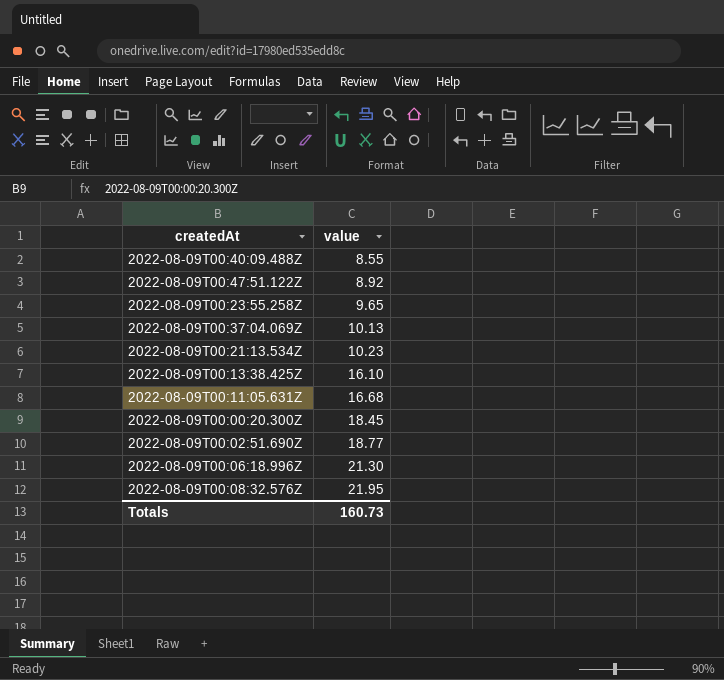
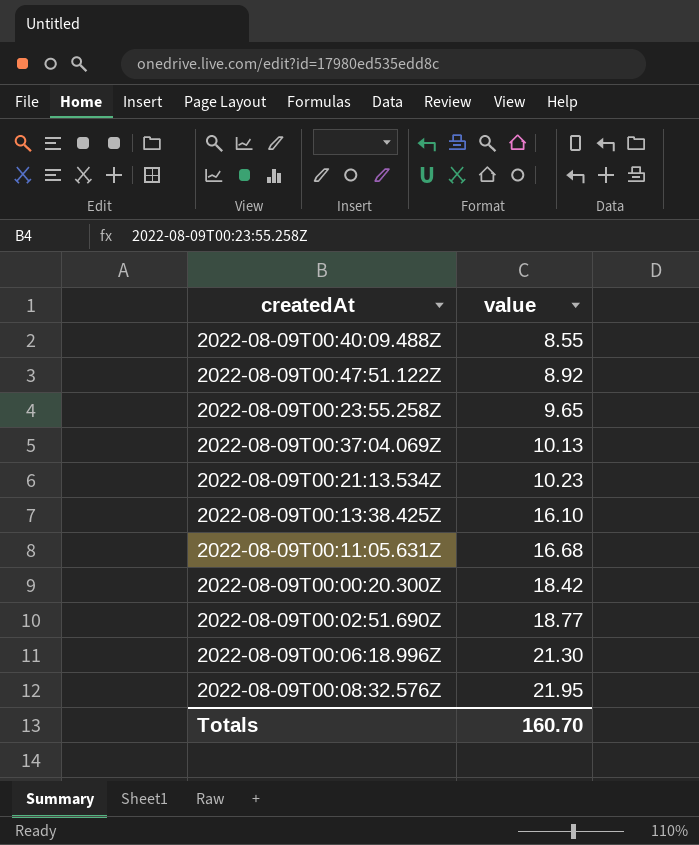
2022-08-09T00:00:20.300Z | value: 18.45 -> 18.42
Totals | value: 160.73 -> 160.70

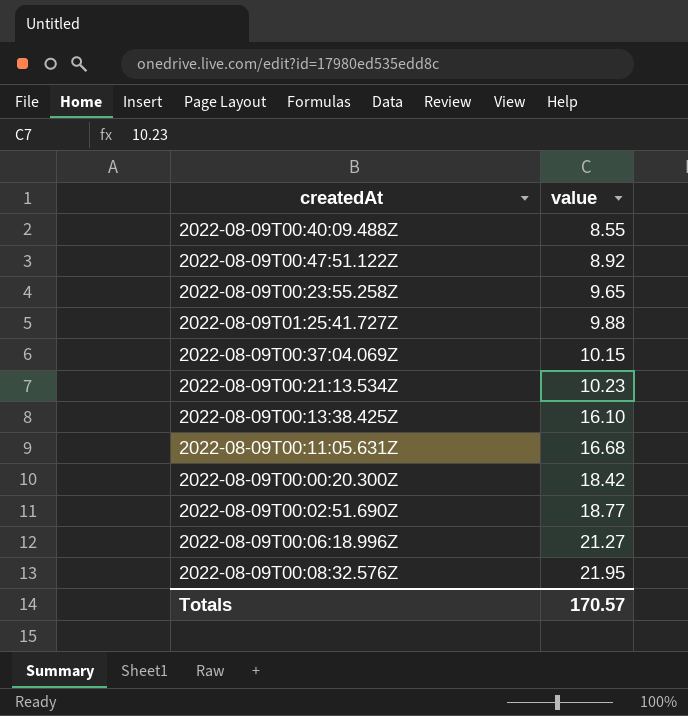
row 2022-08-09T01:25:41.727Z: none -> 9.88
2022-08-09T00:37:04.069Z | value: 10.13 -> 10.15
2022-08-09T00:06:18.996Z | value: 21.30 -> 21.27
Totals | value: 160.70 -> 170.57

